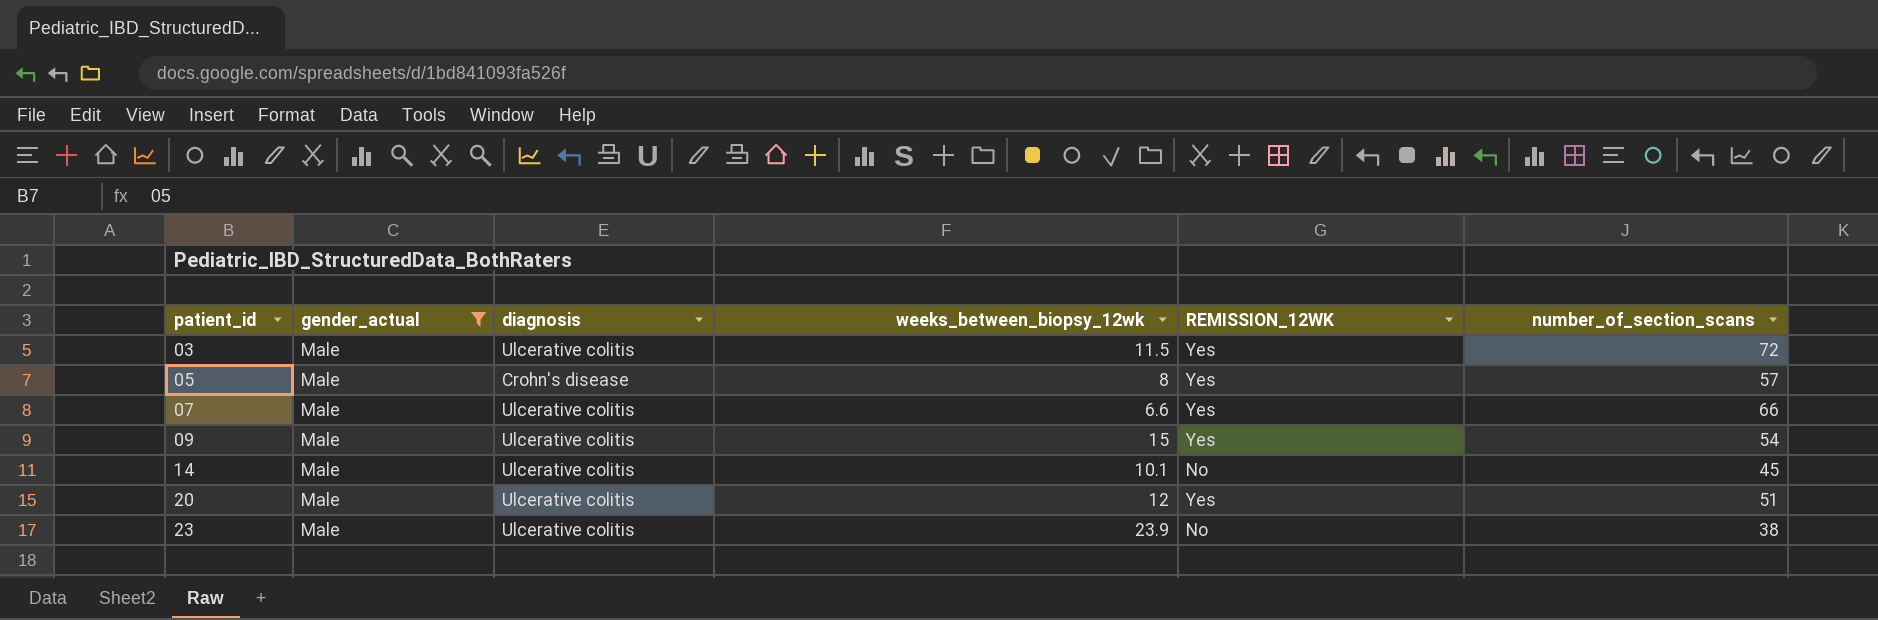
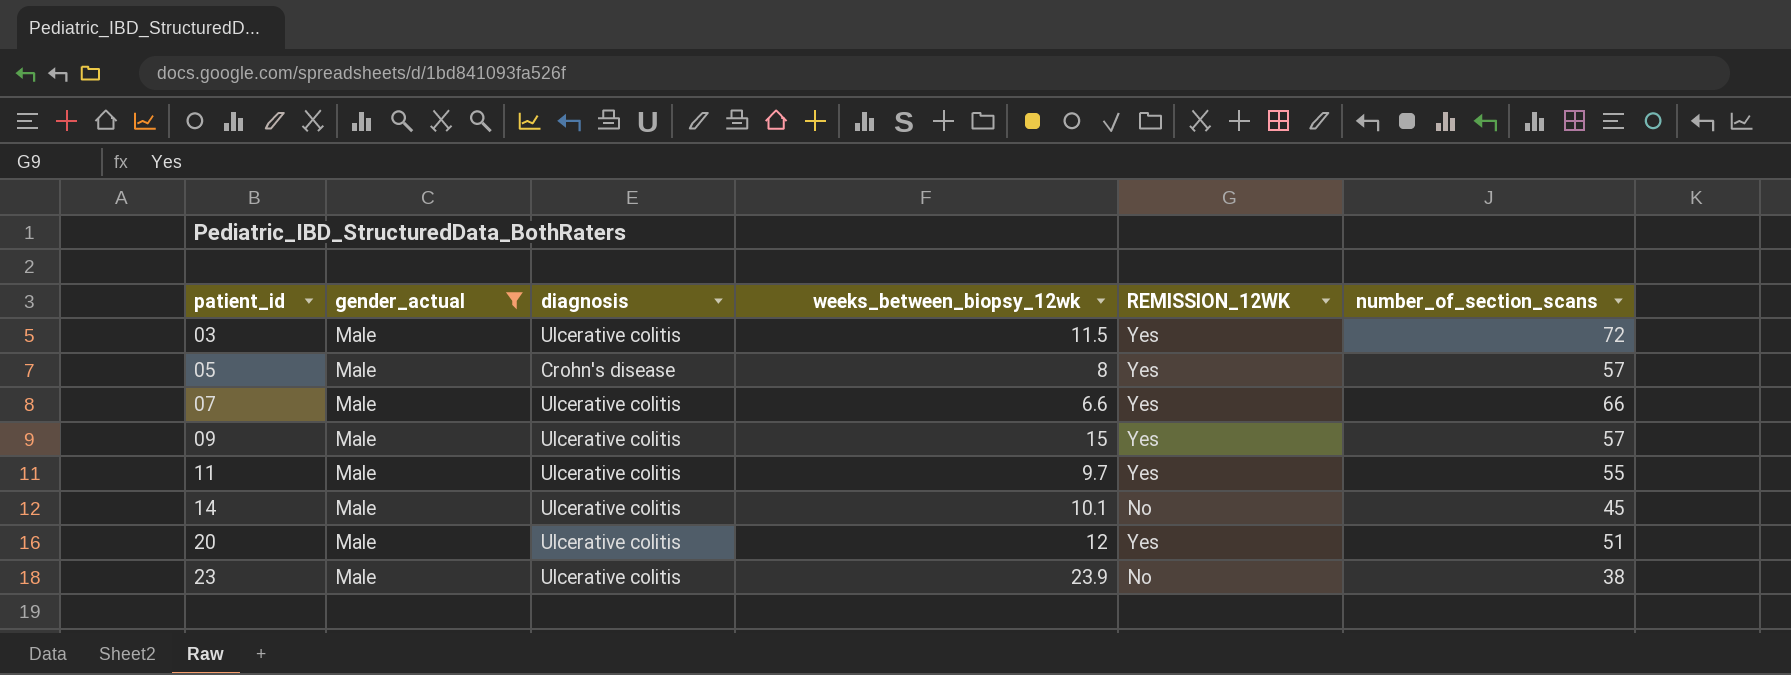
09 | number_of_section_scans: 54 -> 57
row 11: none -> Male | Ulcerative colitis | 9.7 | Yes | 55

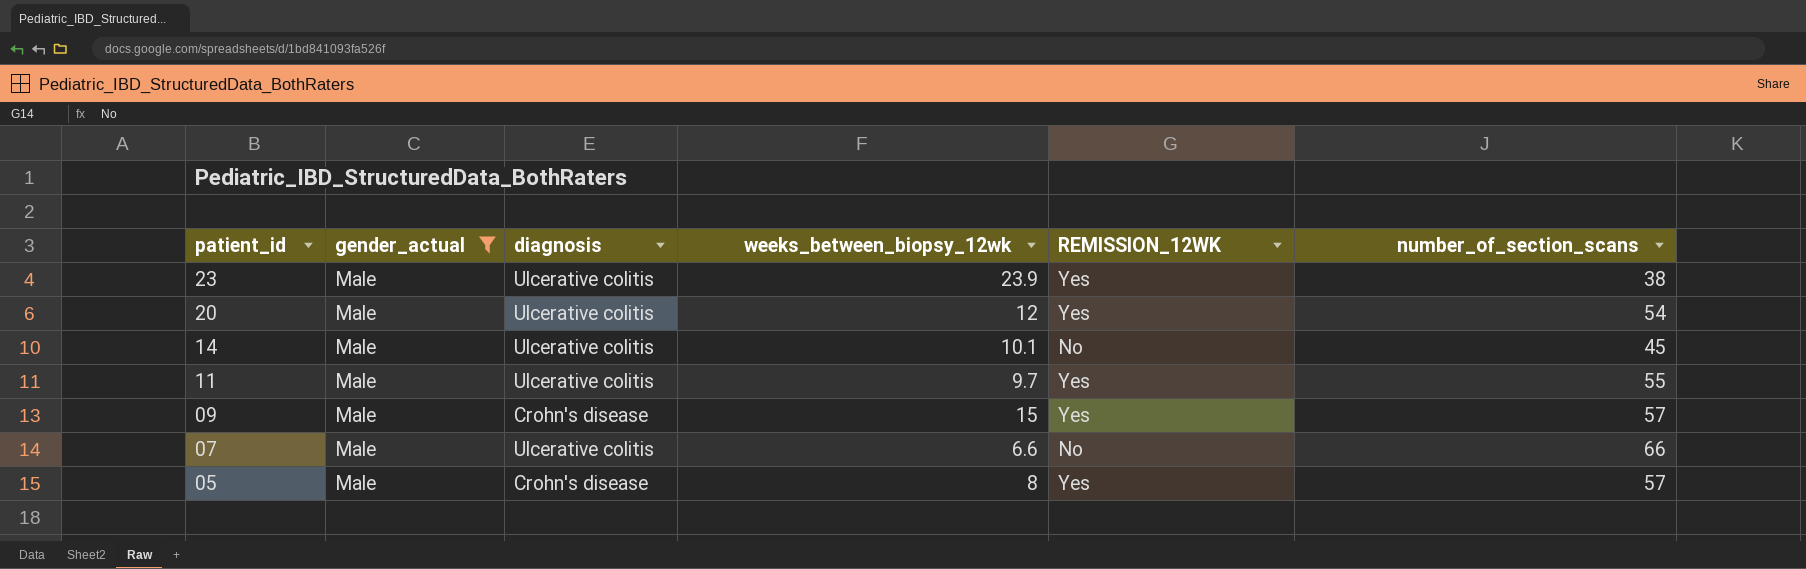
row order: patient_id ascending -> patient_id descending
row 03: Male | Ulcerative colitis | 11.5 | Yes | 72 -> none
23 | REMISSION_12WK: No -> Yes
20 | number_of_section_scans: 51 -> 54
09 | diagnosis: Ulcerative colitis -> Crohn's disease
07 | REMISSION_12WK: Yes -> No

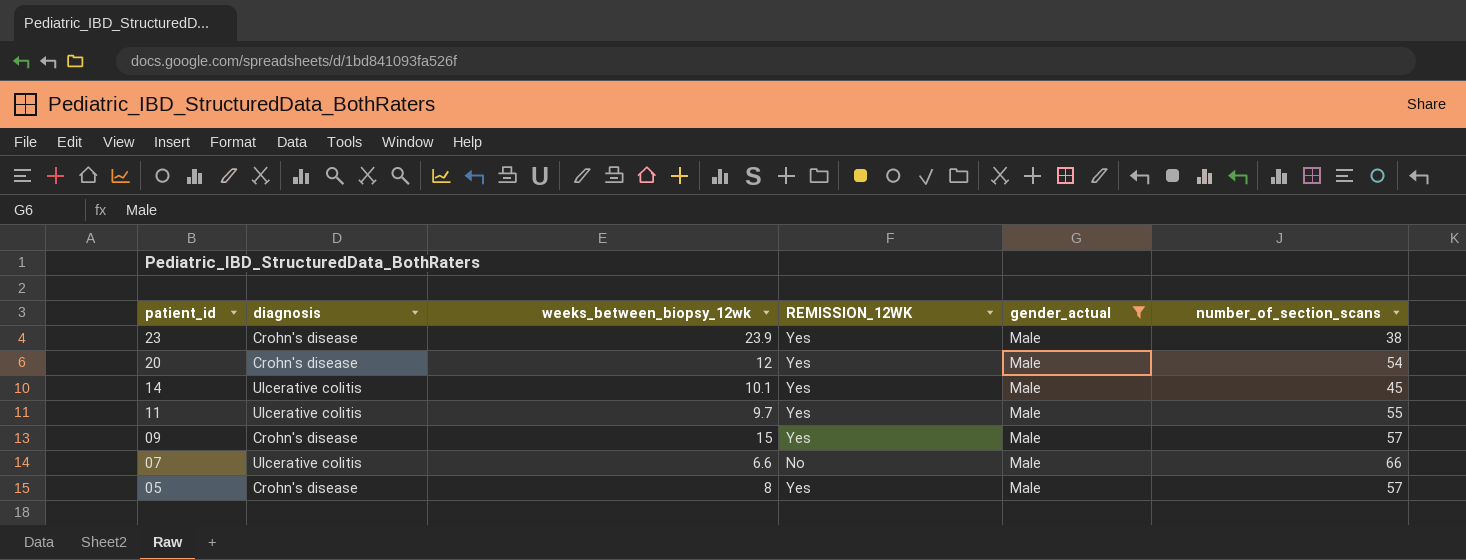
column gender_actual | position: 2 -> 5
23 | diagnosis: Ulcerative colitis -> Crohn's disease
20 | diagnosis: Ulcerative colitis -> Crohn's disease
14 | REMISSION_12WK: No -> Yes

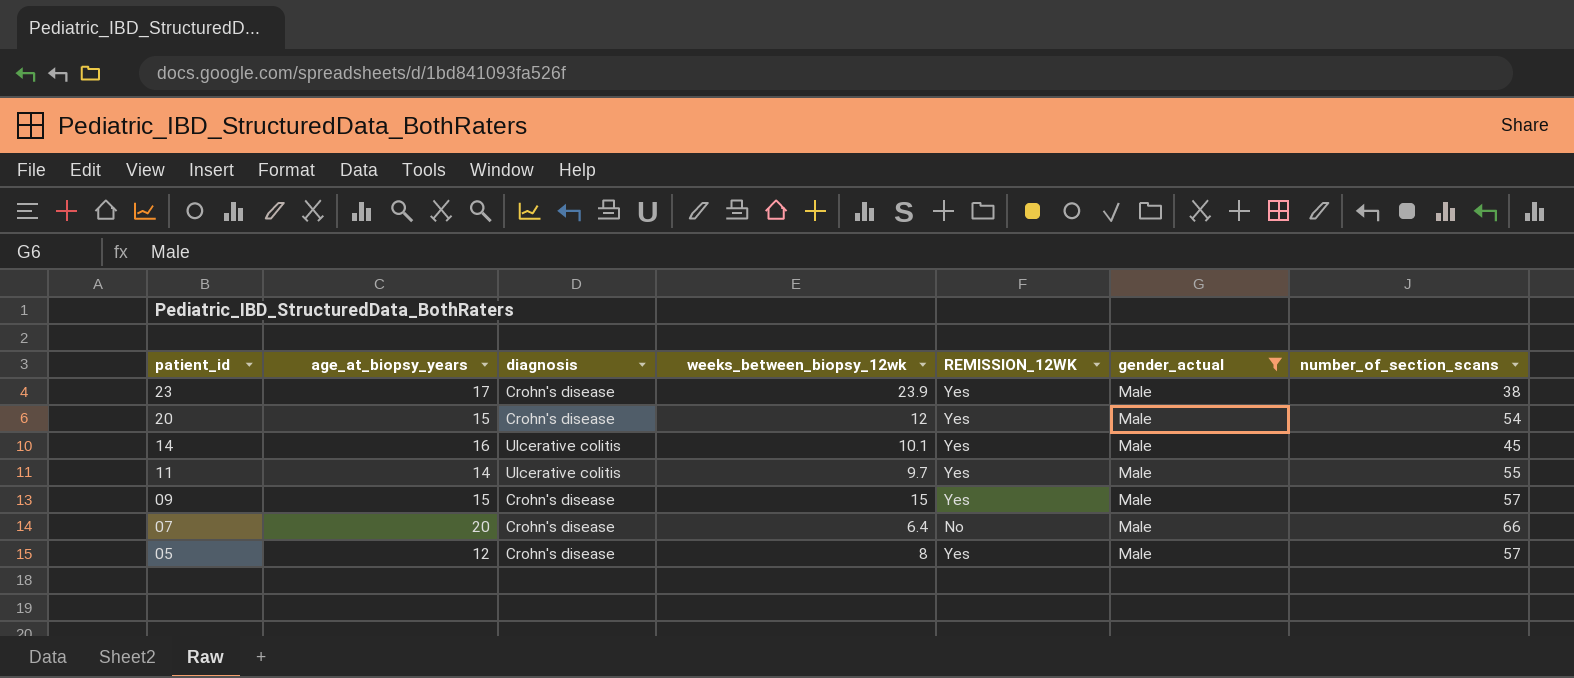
column age_at_biopsy_years | position: none -> 2
07 | diagnosis: Ulcerative colitis -> Crohn's disease
07 | weeks_between_biopsy_12wk: 6.6 -> 6.4

